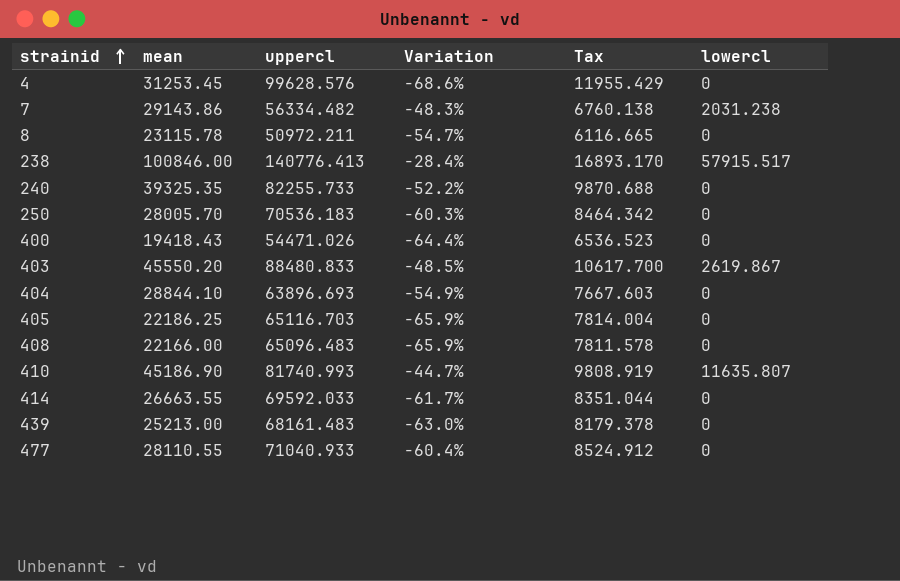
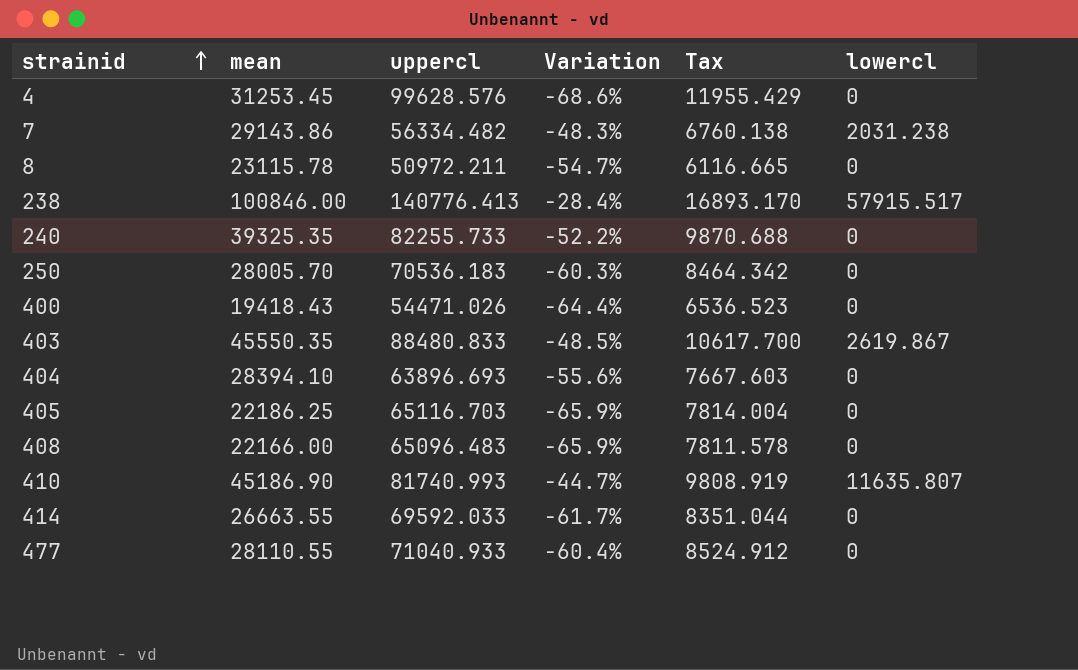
row 439: 25213.00 | 68161.483 | -63.0% | 8179.378 | 0 -> none
403 | mean: 45550.20 -> 45550.35
404 | mean: 28844.10 -> 28394.10
404 | Variation: -54.9% -> -55.6%

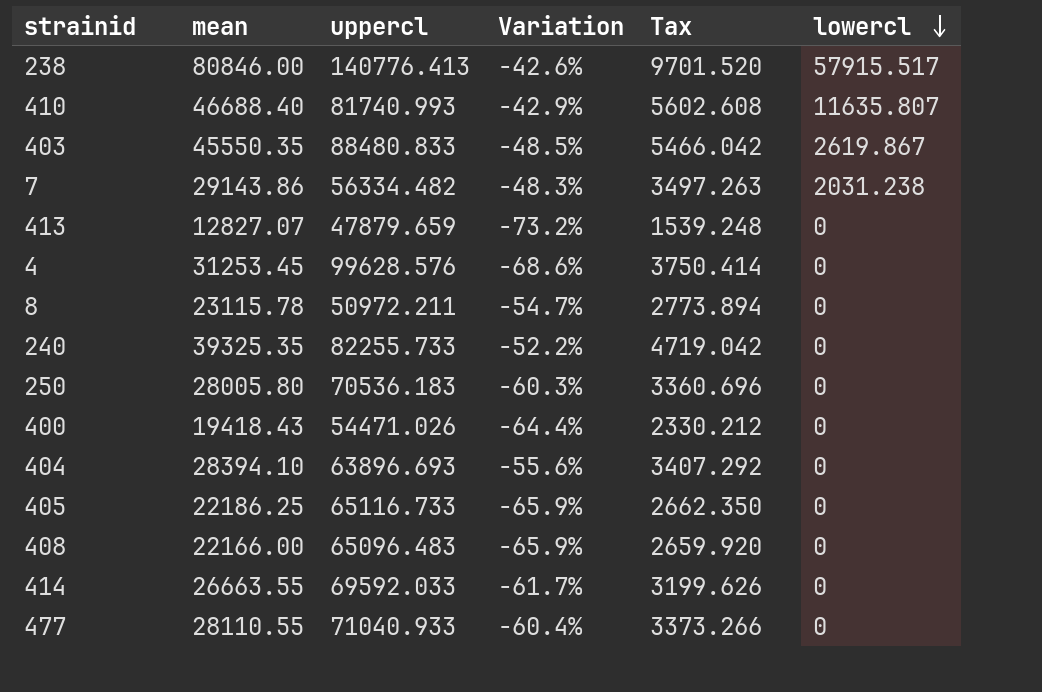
row order: strainid ascending -> lowercl descending
column Tax | formula: [uppercl] * 0.12 -> [mean] * 0.12
238 | mean: 100846.00 -> 80846.00
238 | Variation: -28.4% -> -42.6%
410 | mean: 45186.90 -> 46688.40
410 | Variation: -44.7% -> -42.9%
row 413: none -> 12827.07 | 47879.659 | -73.2% | 1539.248 | 0
250 | mean: 28005.70 -> 28005.80
405 | uppercl: 65116.703 -> 65116.733

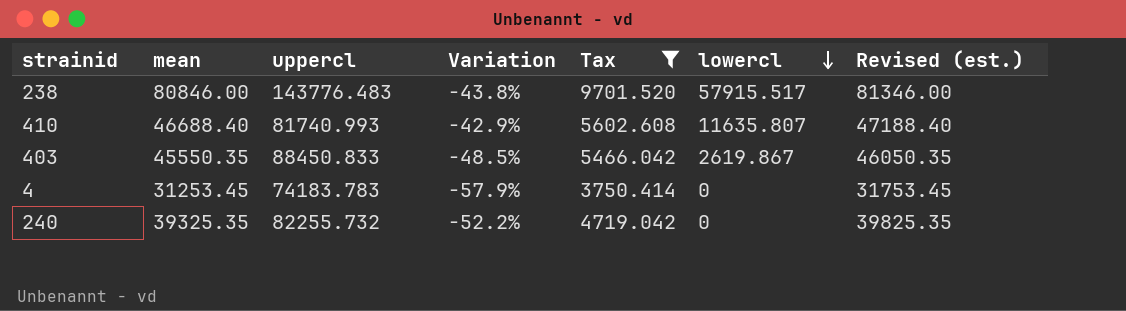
filter: none -> Tax >= 3750.414
column Revised (est.) | formula: none -> [mean] + 500
238 | uppercl: 140776.413 -> 143776.483
238 | Variation: -42.6% -> -43.8%
403 | uppercl: 88480.833 -> 88450.833
4 | uppercl: 99628.576 -> 74183.783
4 | Variation: -68.6% -> -57.9%
240 | uppercl: 82255.733 -> 82255.732

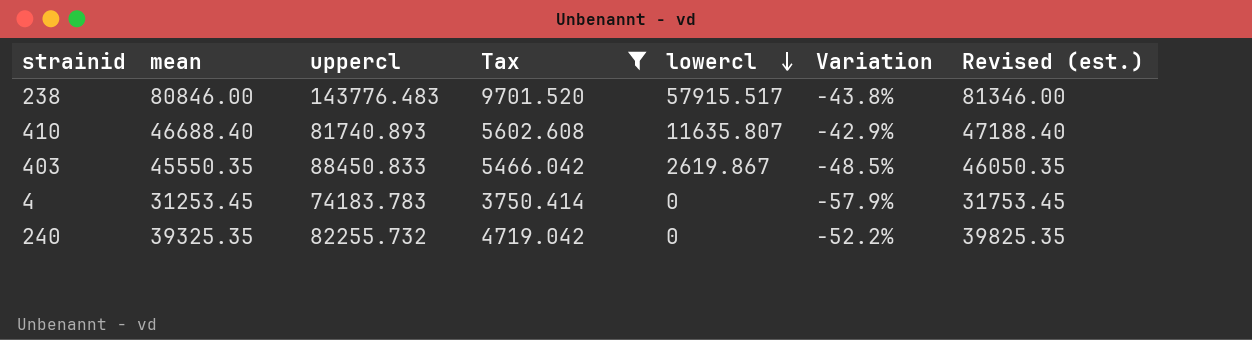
column Variation | position: 4 -> 6
410 | uppercl: 81740.993 -> 81740.893

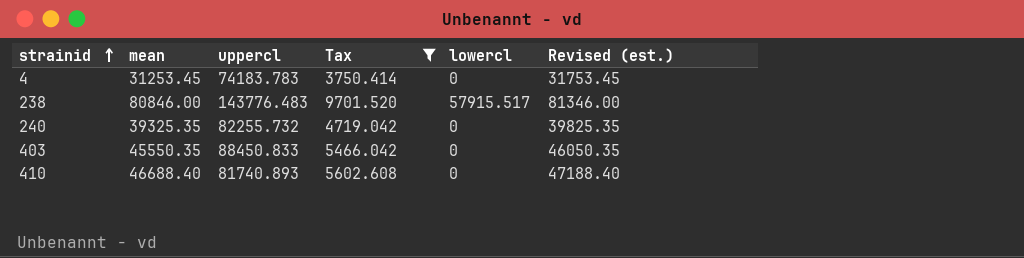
row order: lowercl descending -> strainid ascending
column Variation | formula: ([mean] - [uppercl]) / [uppercl] -> none
403 | lowercl: 2619.867 -> 0
410 | lowercl: 11635.807 -> 0

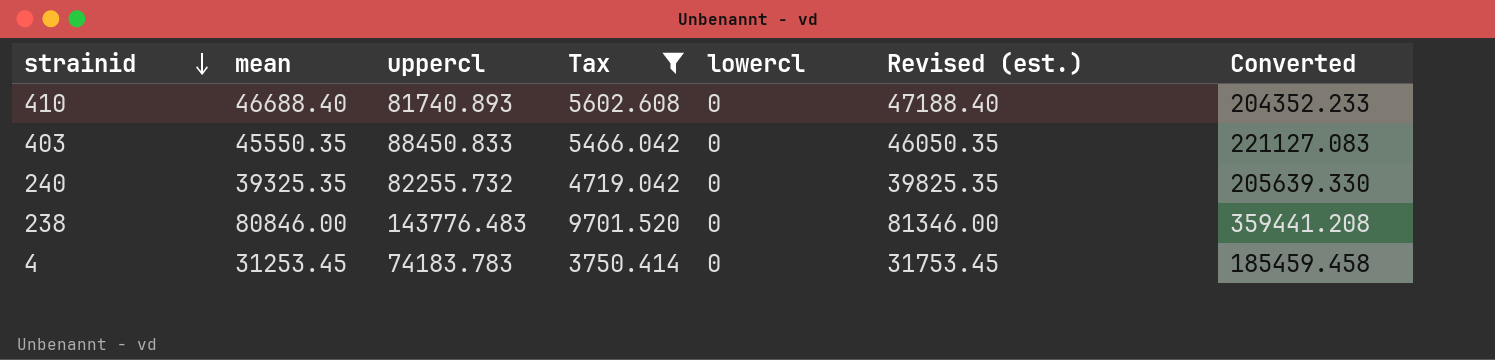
row order: strainid ascending -> strainid descending
column Converted | formula: none -> [uppercl] * 2.5
238 | lowercl: 57915.517 -> 0

